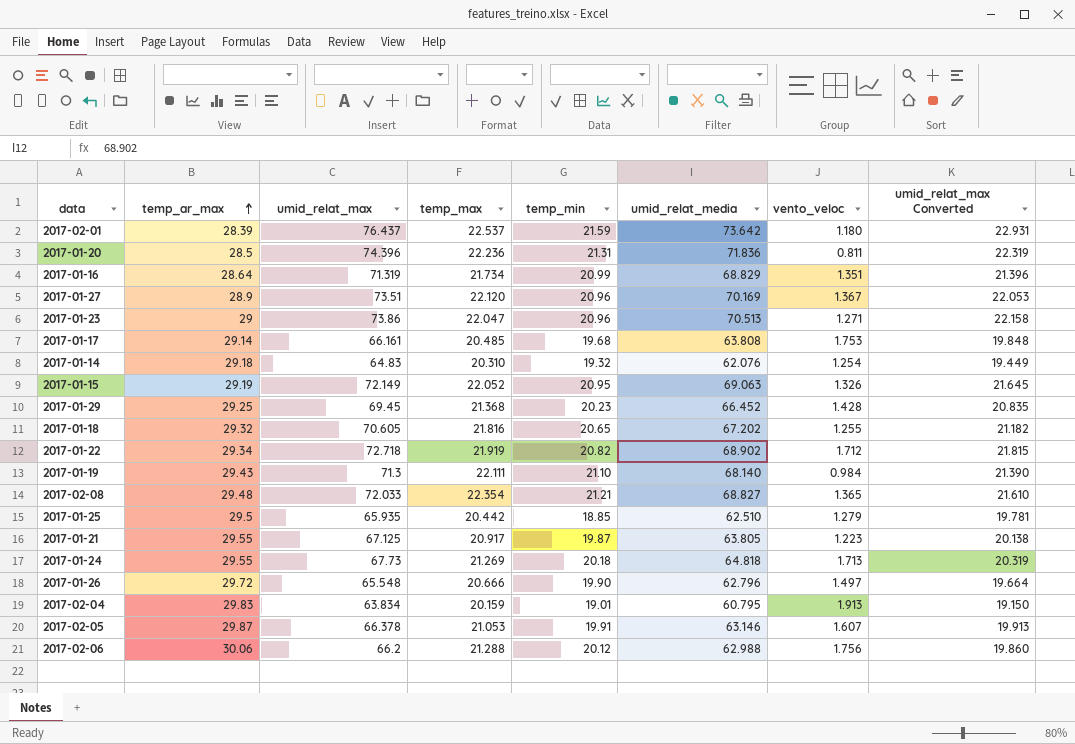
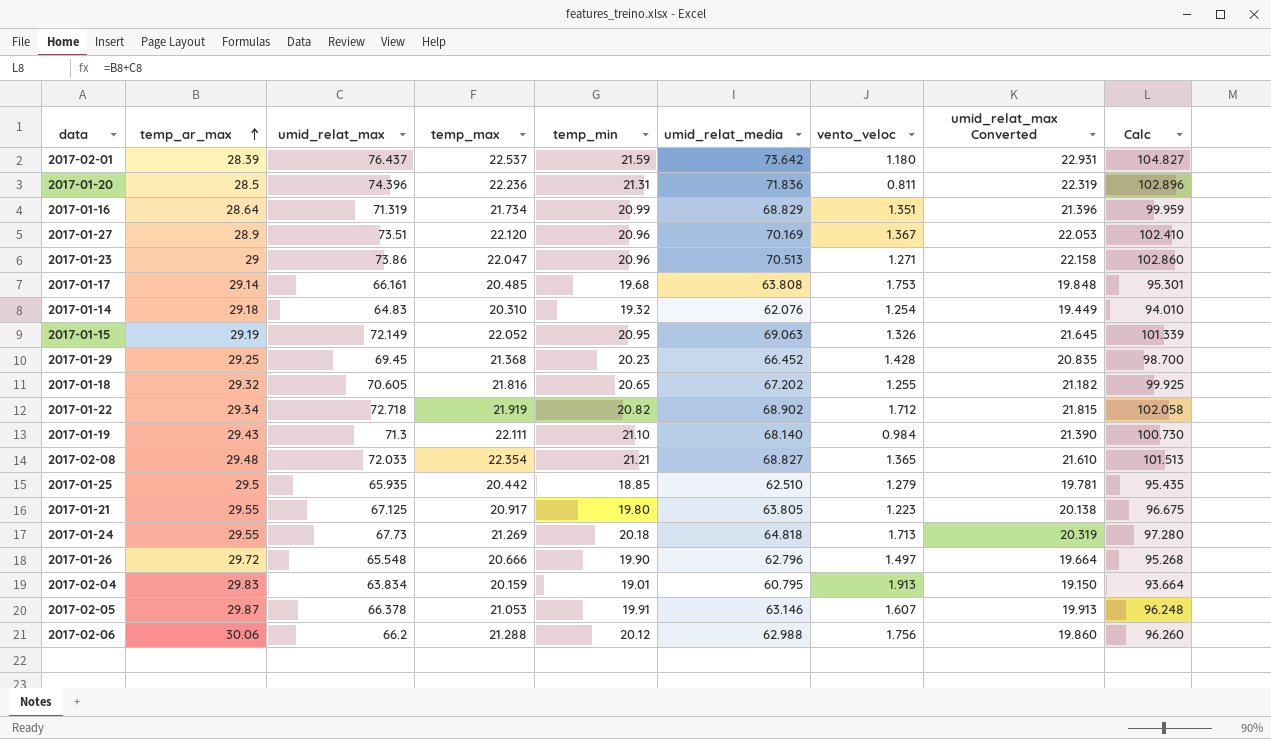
column Calc | formula: none -> [temp_ar_max] + [umid_relat_max]
2017-01-21 | temp_min: 19.87 -> 19.80

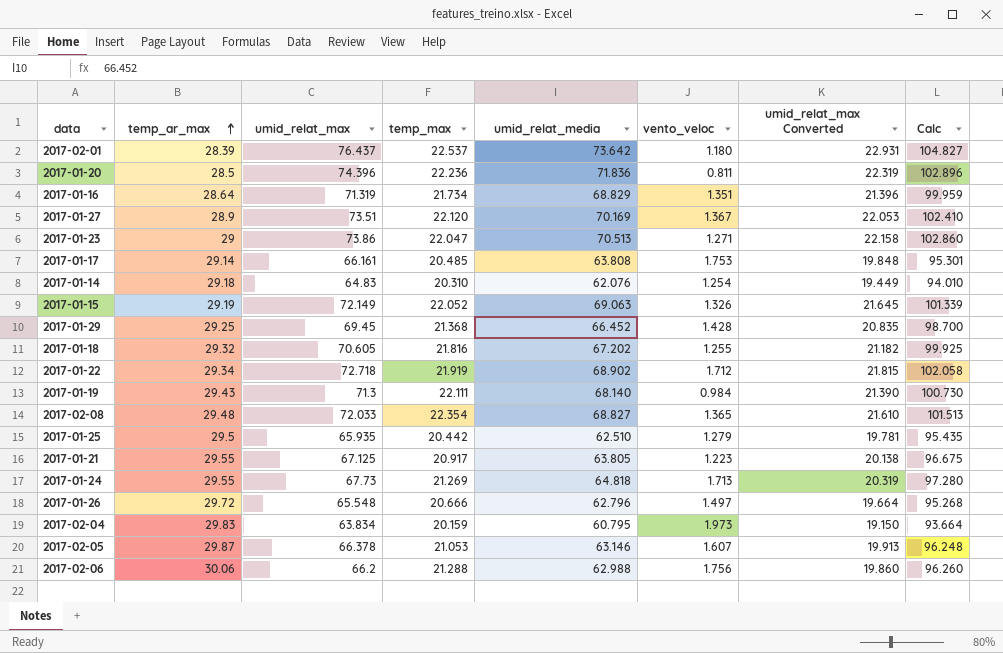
column temp_min | position: 5 -> none
2017-02-04 | vento_veloc: 1.913 -> 1.973

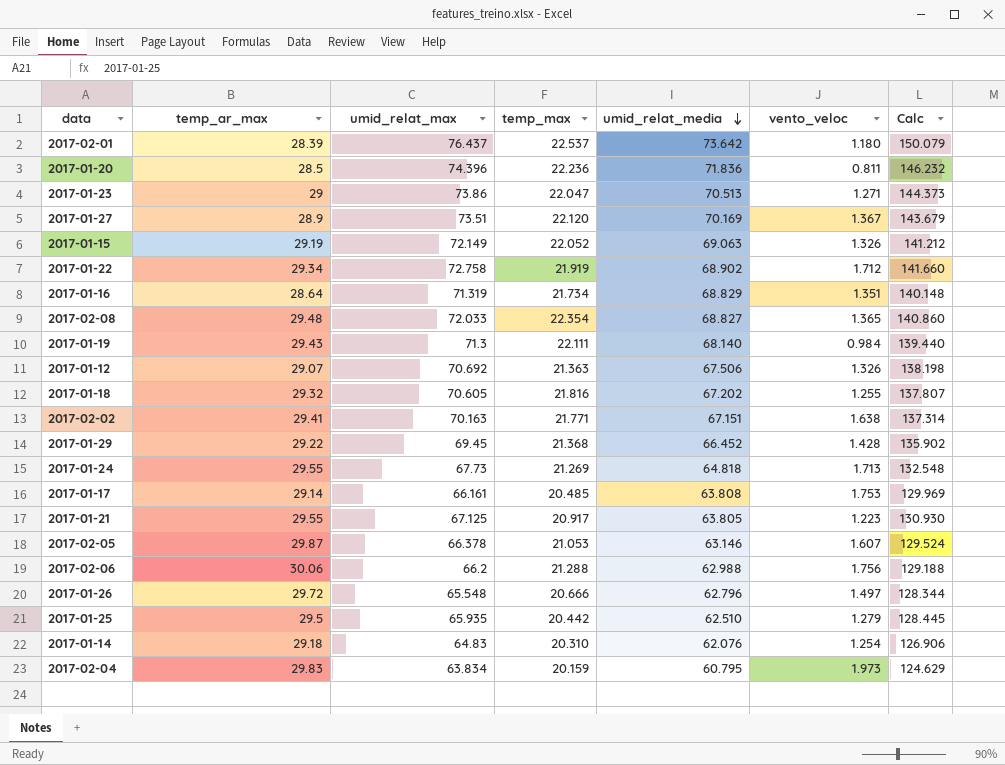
row order: temp_ar_max ascending -> umid_relat_media descending
column umid_relat_max Converted | formula: [umid_relat_max] * 0.3 -> none
column Calc | formula: [temp_ar_max] + [umid_relat_max] -> [umid_relat_max] + [umid_relat_media]
2017-01-22 | umid_relat_max: 72.718 -> 72.758
row 2017-01-12: none -> 29.07 | 70.692 | 21.363 | 67.506 | 1.326 | 138.198
row 2017-02-02: none -> 29.41 | 70.163 | 21.771 | 67.151 | 1.638 | 137.314
2017-01-29 | temp_ar_max: 29.25 -> 29.22

